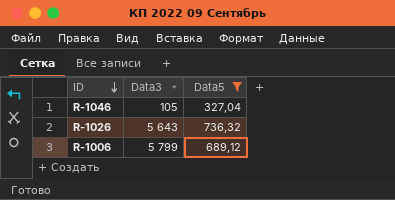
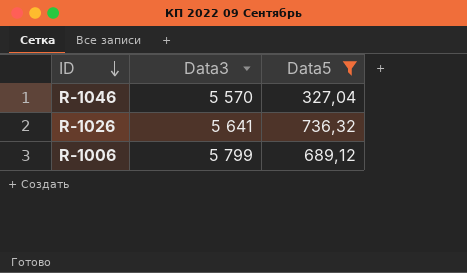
R-1046 | Data3: 105 -> 5 570
R-1026 | Data3: 5 643 -> 5 641

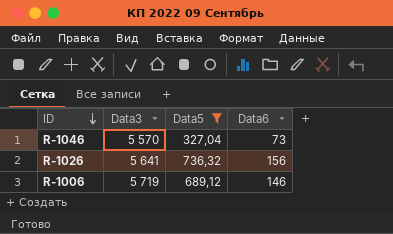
column Data6 | position: none -> 4
R-1006 | Data3: 5 799 -> 5 719

